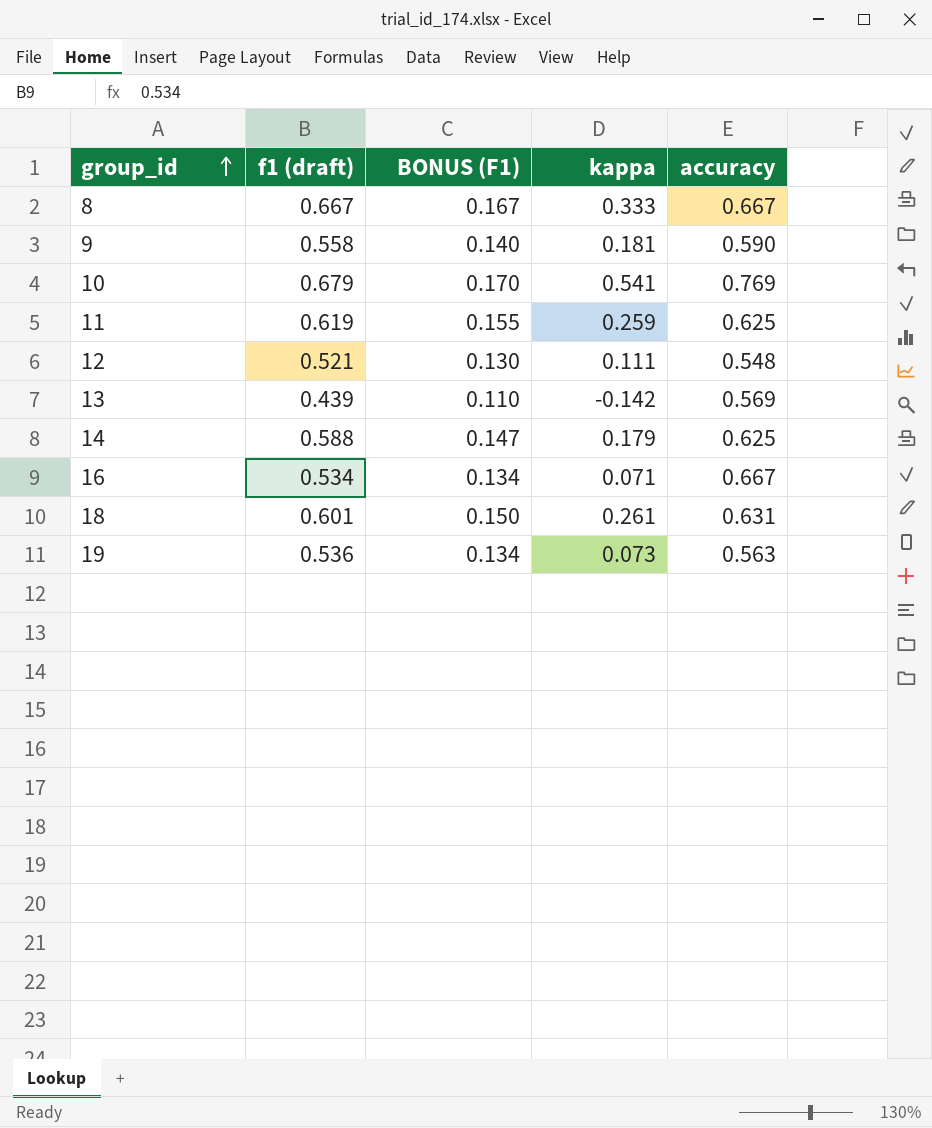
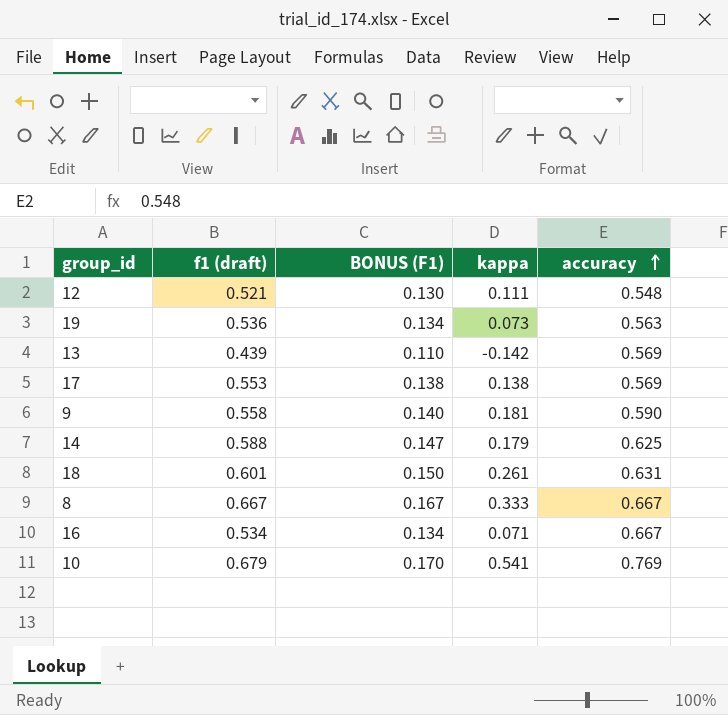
row order: group_id ascending -> accuracy ascending
row 11: 0.619 | 0.155 | 0.259 | 0.625 -> none
row 17: none -> 0.553 | 0.138 | 0.138 | 0.569

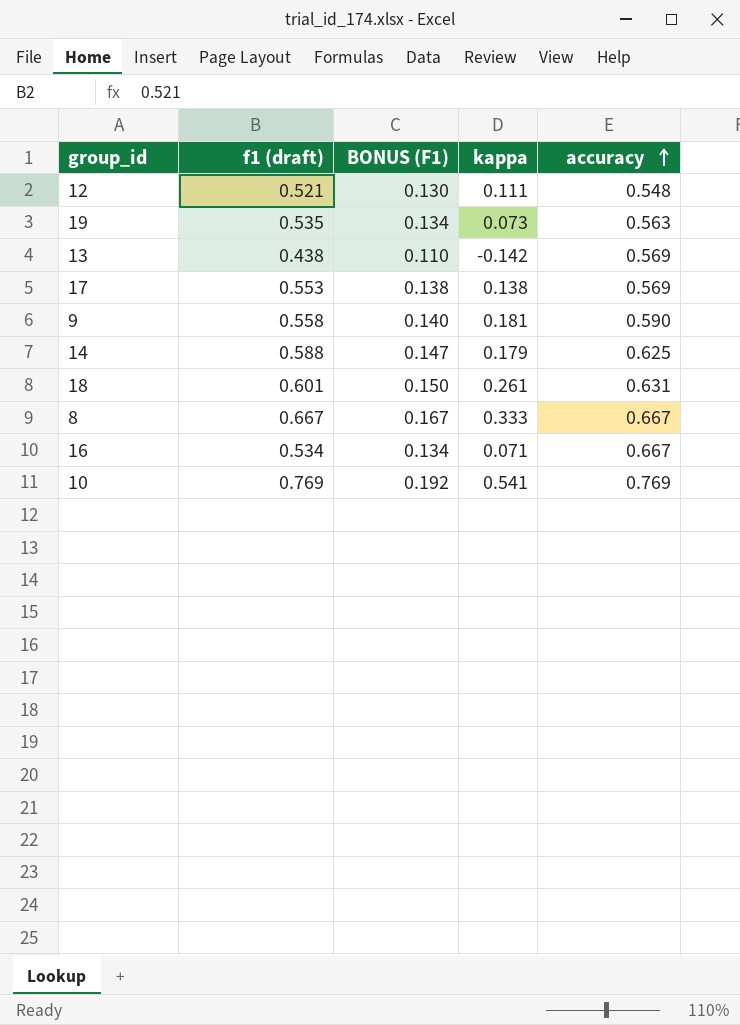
19 | f1 (draft): 0.536 -> 0.535
13 | f1 (draft): 0.439 -> 0.438
10 | f1 (draft): 0.679 -> 0.769
10 | BONUS (F1): 0.170 -> 0.192

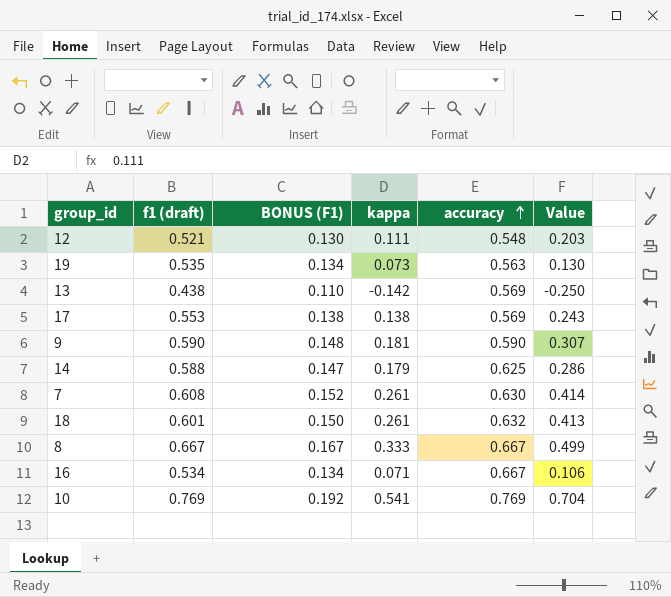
column Value | formula: none -> [kappa] / [accuracy]
9 | f1 (draft): 0.558 -> 0.590
9 | BONUS (F1): 0.140 -> 0.148
row 7: none -> 0.608 | 0.152 | 0.261 | 0.630 | 0.414
18 | accuracy: 0.631 -> 0.632

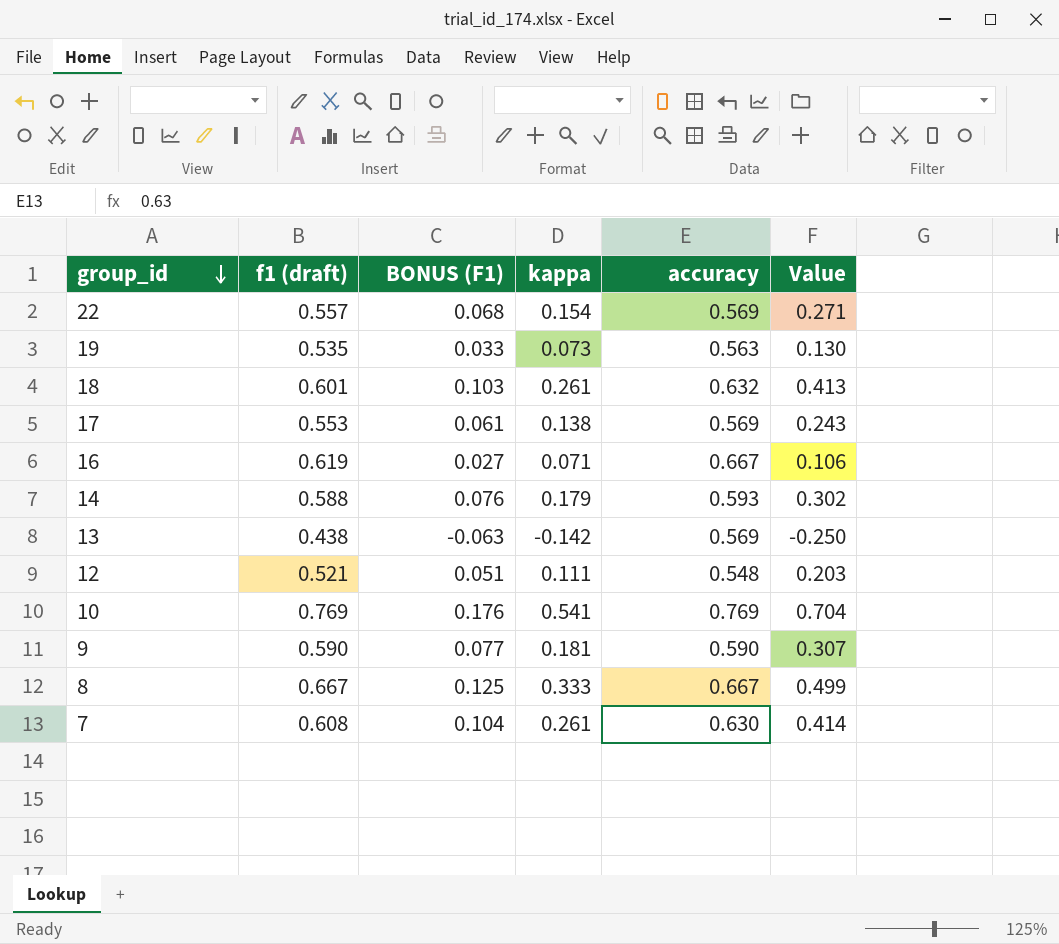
row order: accuracy ascending -> group_id descending
column BONUS (F1) | formula: [f1 (draft)] * 0.25 -> [Value] * 0.25
row 22: none -> 0.557 | 0.068 | 0.154 | 0.569 | 0.271
16 | f1 (draft): 0.534 -> 0.619
14 | accuracy: 0.625 -> 0.593
14 | Value: 0.286 -> 0.302

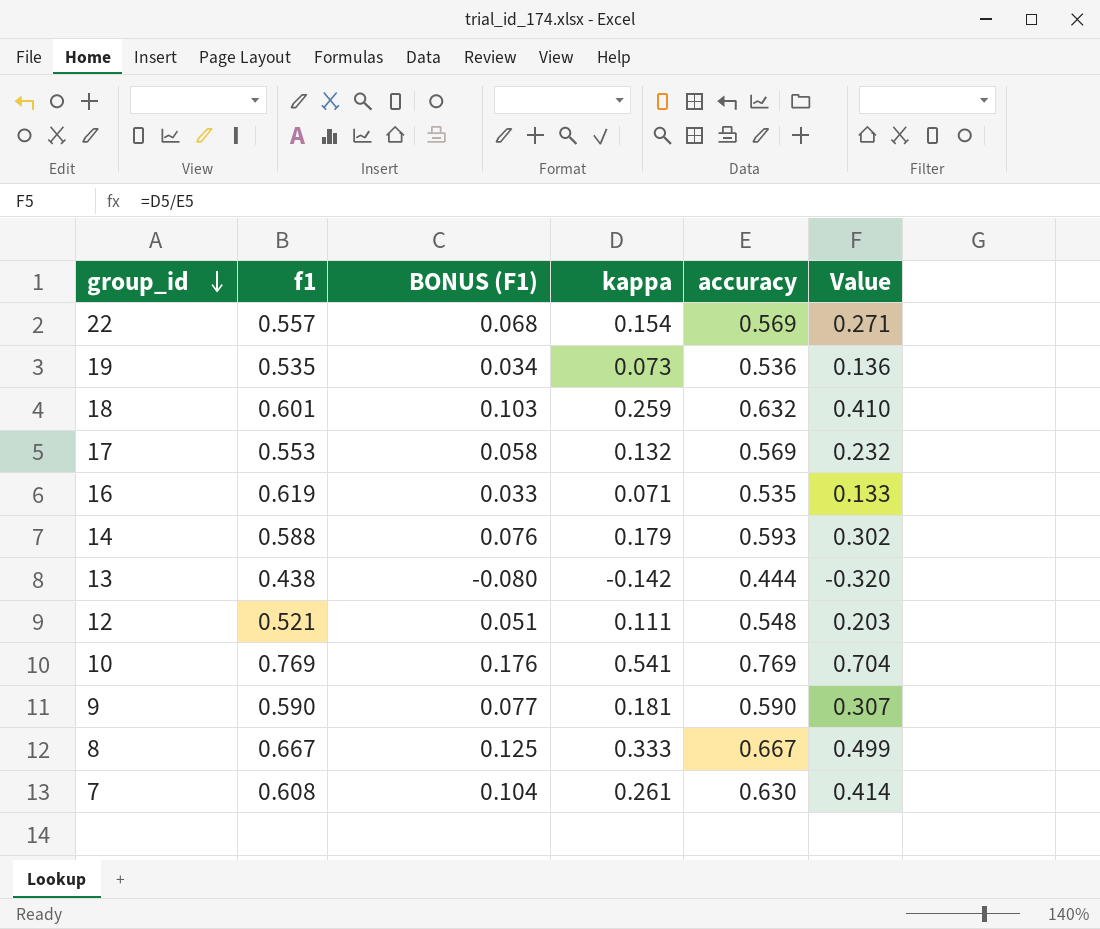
column name: f1 (draft) -> f1
19 | BONUS (F1): 0.033 -> 0.034
19 | accuracy: 0.563 -> 0.536
19 | Value: 0.130 -> 0.136
18 | kappa: 0.261 -> 0.259
18 | Value: 0.413 -> 0.410
17 | BONUS (F1): 0.061 -> 0.058
17 | kappa: 0.138 -> 0.132
17 | Value: 0.243 -> 0.232
16 | BONUS (F1): 0.027 -> 0.033
16 | accuracy: 0.667 -> 0.535
16 | Value: 0.106 -> 0.133
13 | BONUS (F1): -0.063 -> -0.080
13 | accuracy: 0.569 -> 0.444
13 | Value: -0.250 -> -0.320

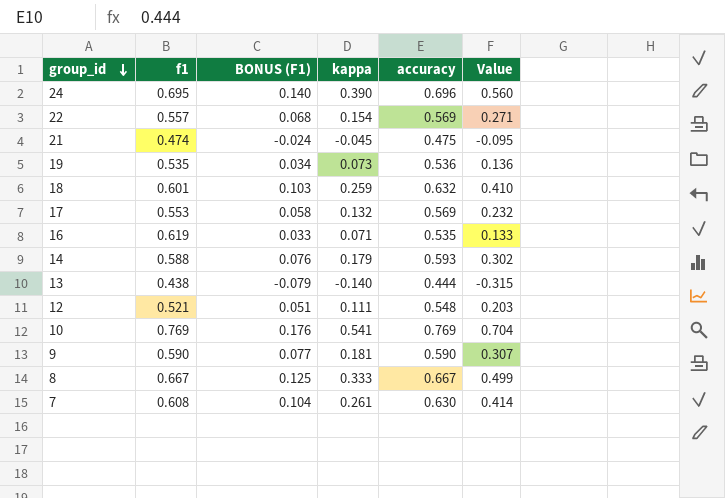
row 24: none -> 0.695 | 0.140 | 0.390 | 0.696 | 0.560
row 21: none -> 0.474 | -0.024 | -0.045 | 0.475 | -0.095
13 | BONUS (F1): -0.080 -> -0.079
13 | kappa: -0.142 -> -0.140
13 | Value: -0.320 -> -0.315

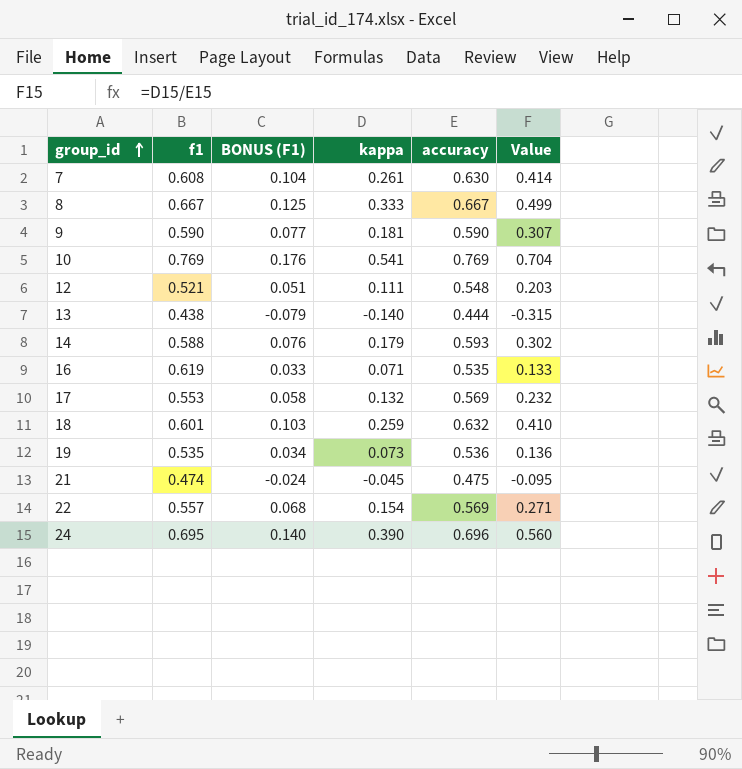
row order: group_id descending -> group_id ascending

